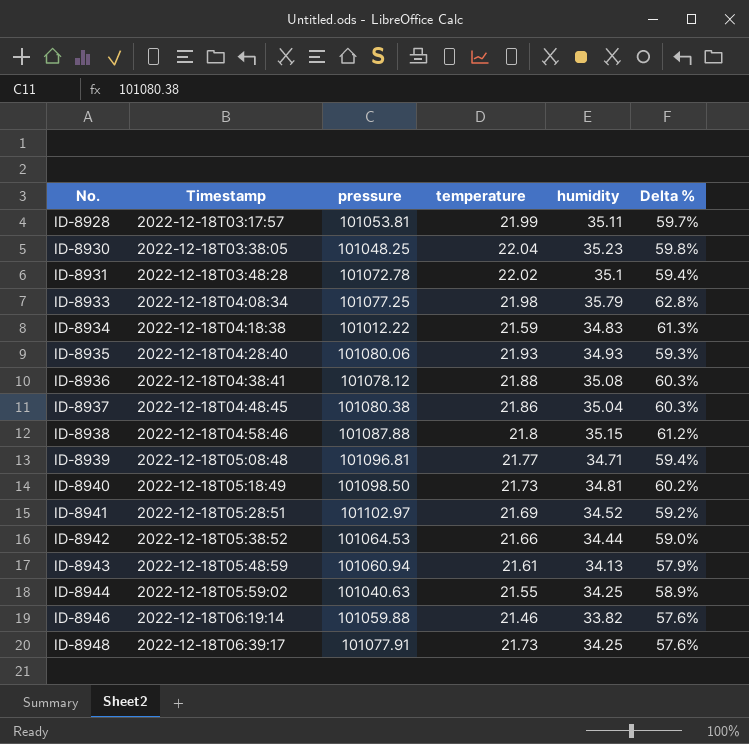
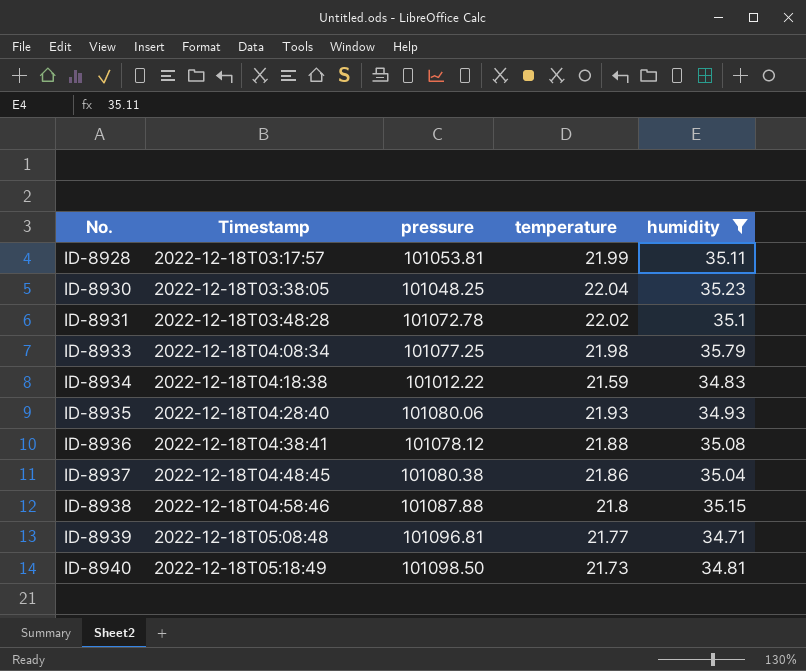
filter: none -> humidity >= 34.71
column Delta % | formula: ([humidity] - [temperature]) / [temperature] -> none

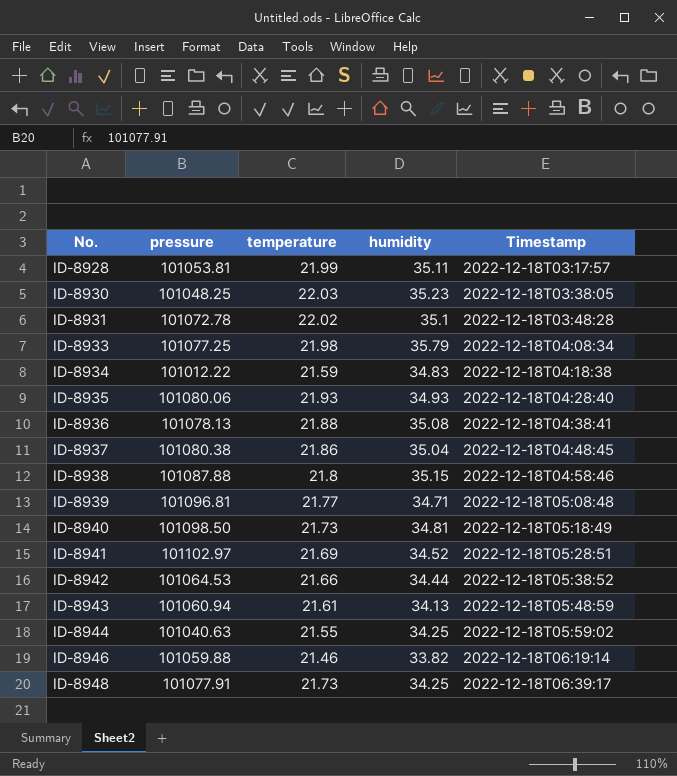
filter: humidity >= 34.71 -> none
column Timestamp | position: 2 -> 5
ID-8930 | temperature: 22.04 -> 22.03
ID-8936 | pressure: 101078.12 -> 101078.13

